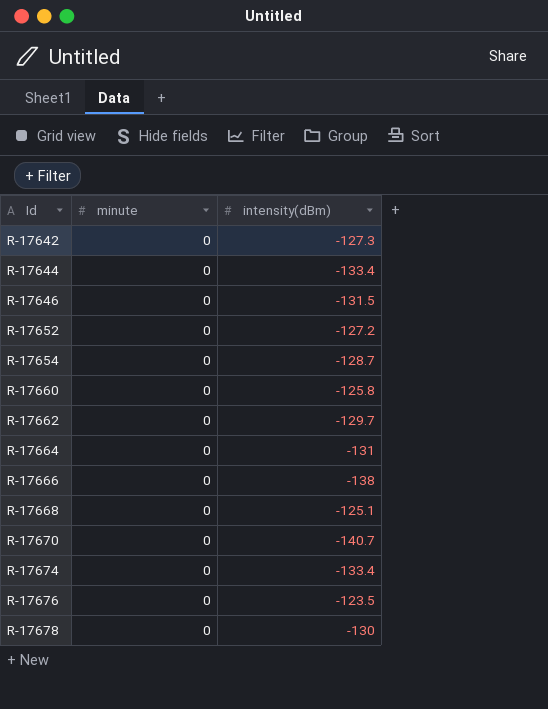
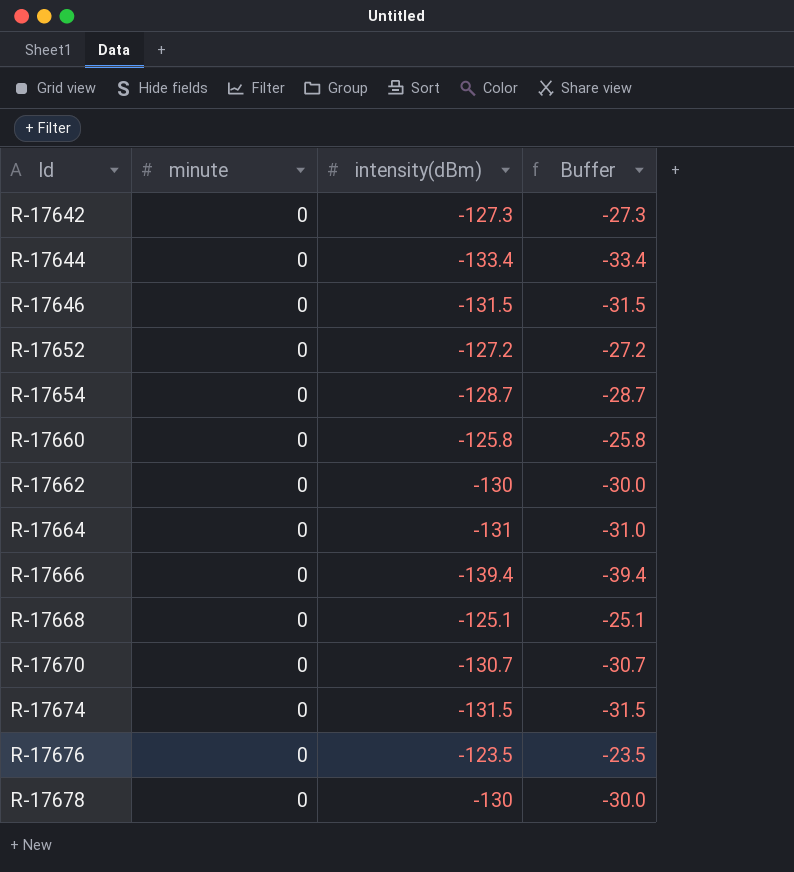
column Buffer | formula: none -> [intensity(dBm)] + 100
R-17662 | intensity(dBm): -129.7 -> -130
R-17666 | intensity(dBm): -138 -> -139.4
R-17670 | intensity(dBm): -140.7 -> -130.7
R-17674 | intensity(dBm): -133.4 -> -131.5

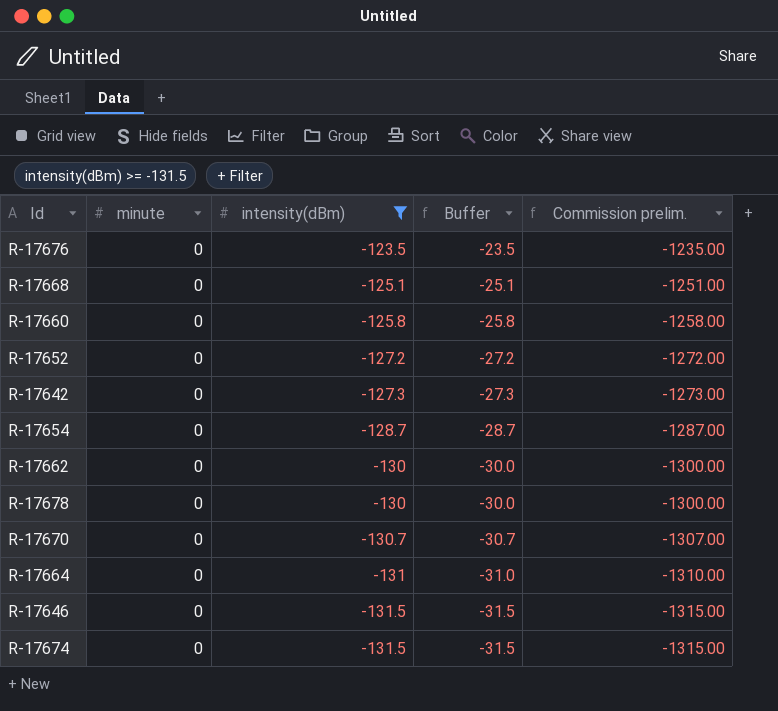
filter: none -> intensity(dBm) >= -131.5
row order: Id ascending -> intensity(dBm) descending
column Commission prelim. | formula: none -> [intensity(dBm)] * 10

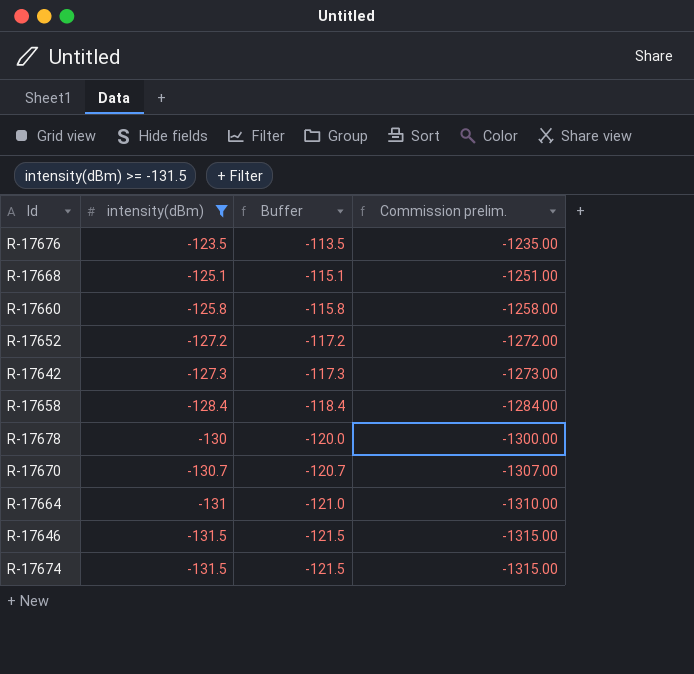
column minute | position: 2 -> none
column Buffer | formula: [intensity(dBm)] + 100 -> [intensity(dBm)] + 10
row R-17654: 0 | -128.7 | -28.7 | -1287.00 -> none
row R-17662: 0 | -130 | -30.0 | -1300.00 -> none
row R-17658: none -> -128.4 | -118.4 | -1284.00

